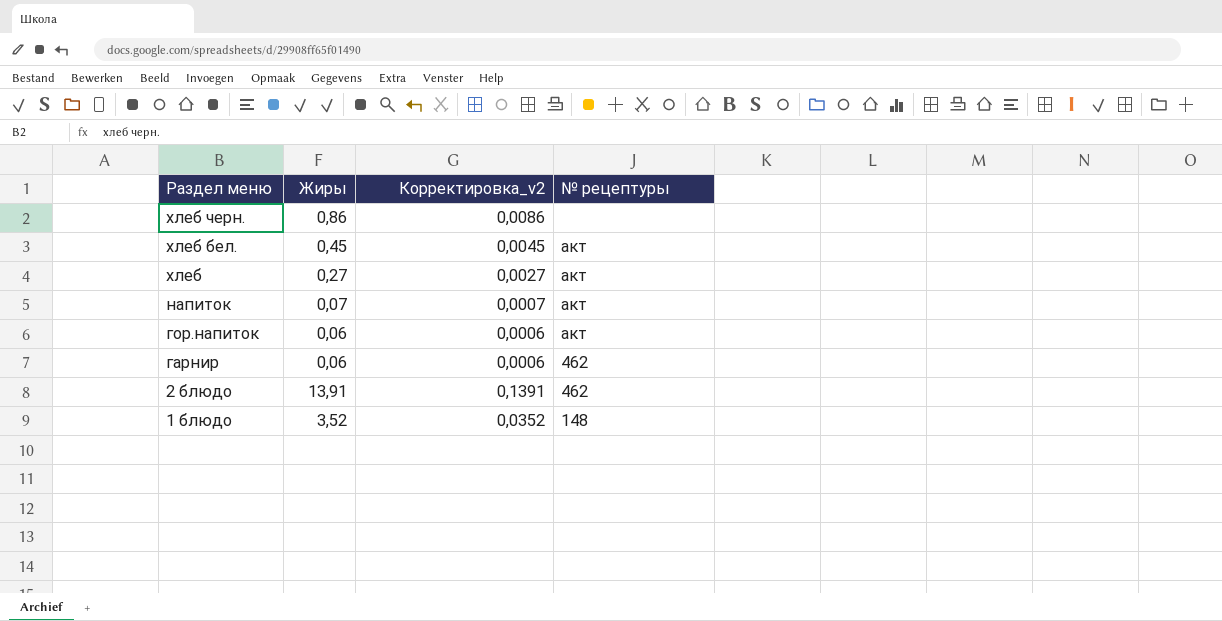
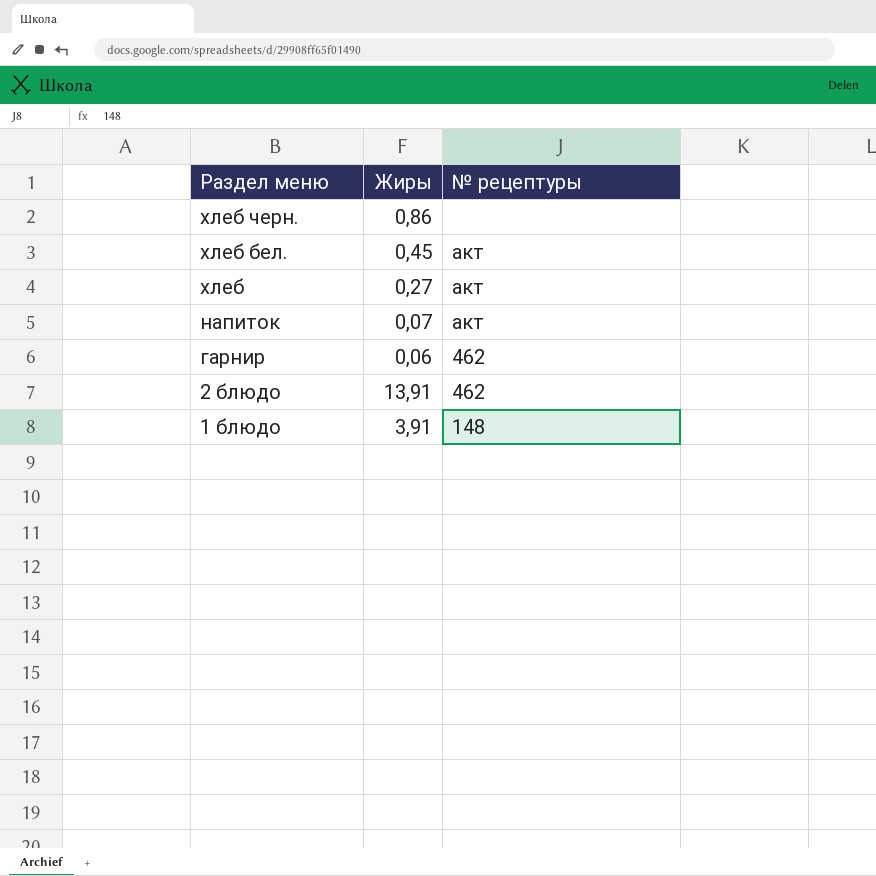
column Корректировка_v2 | formula: [Жиры] * 0,01 -> none
row гор.напиток: 0,06 | 0,0006 | акт -> none
1 блюдо | Жиры: 3,52 -> 3,91

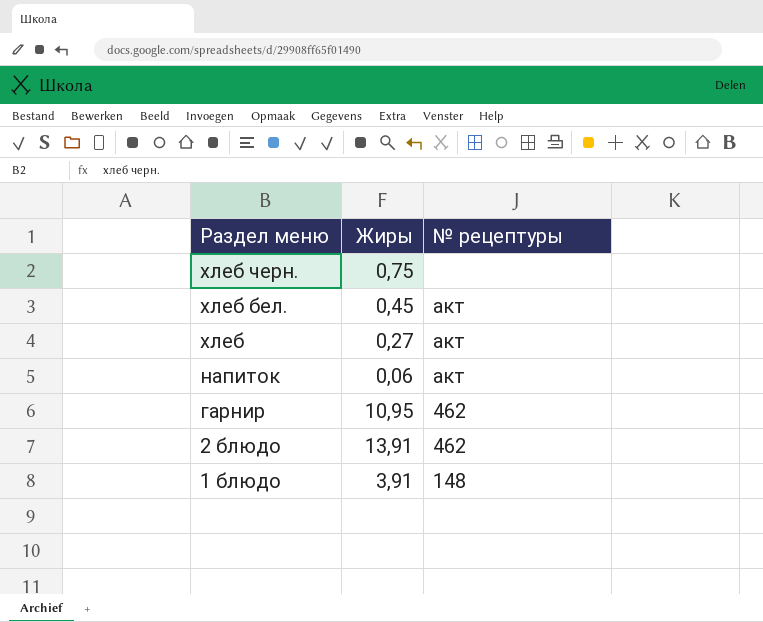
хлеб черн. | Жиры: 0,86 -> 0,75
напиток | Жиры: 0,07 -> 0,06
гарнир | Жиры: 0,06 -> 10,95

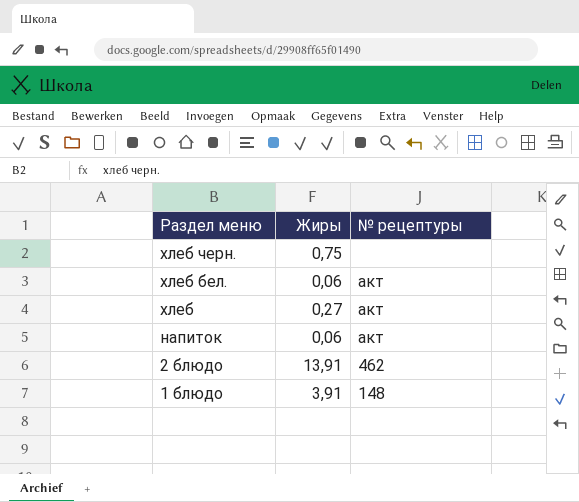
row гарнир: 10,95 | 462 -> none
хлеб бел. | Жиры: 0,45 -> 0,06

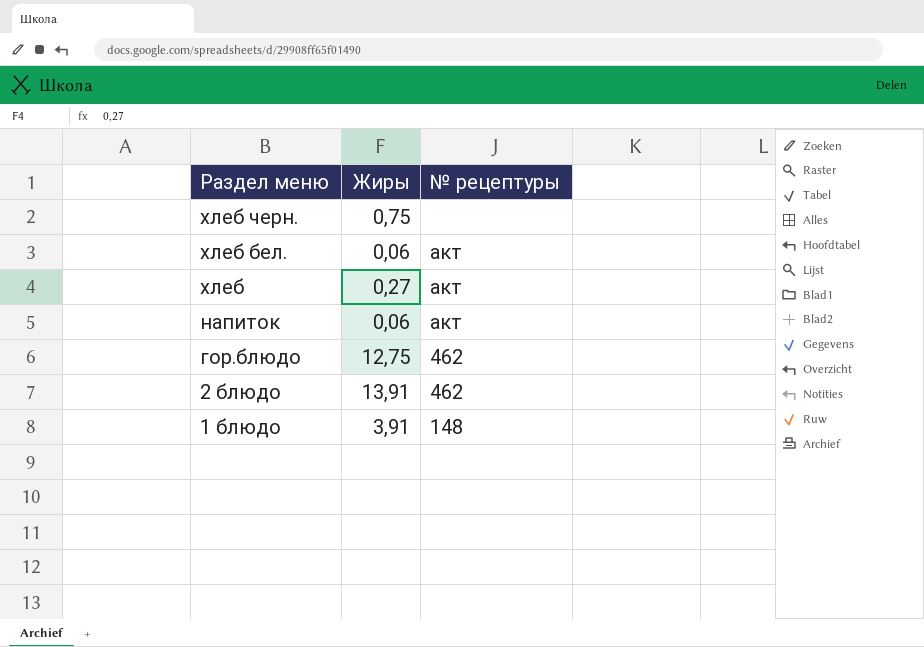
row гор.блюдо: none -> 12,75 | 462

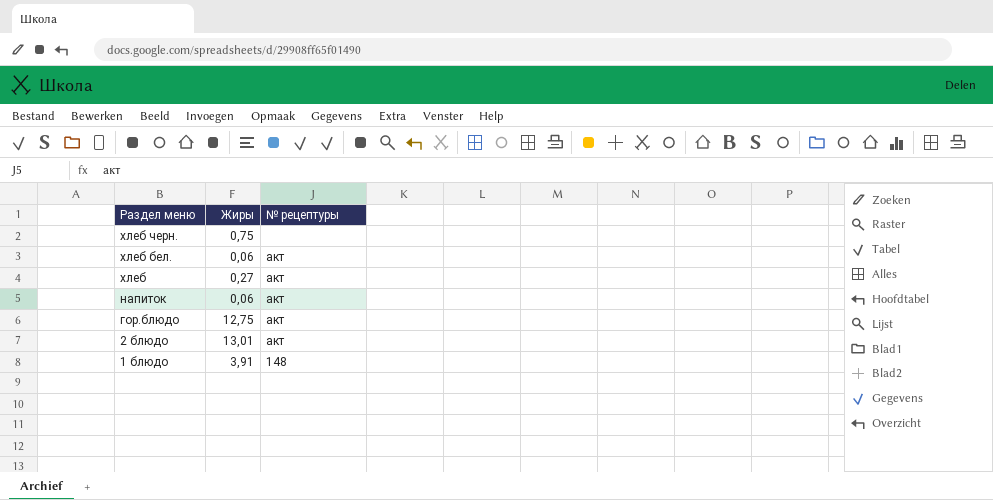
гор.блюдо | № рецептуры: 462 -> акт
2 блюдо | Жиры: 13,91 -> 13,01
2 блюдо | № рецептуры: 462 -> акт

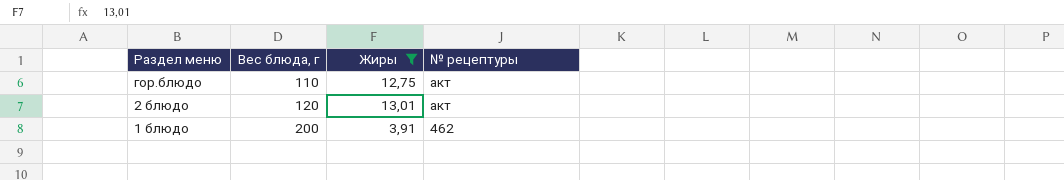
filter: none -> Жиры >= 3,91
column Вес блюда, г | position: none -> 2
1 блюдо | № рецептуры: 148 -> 462

